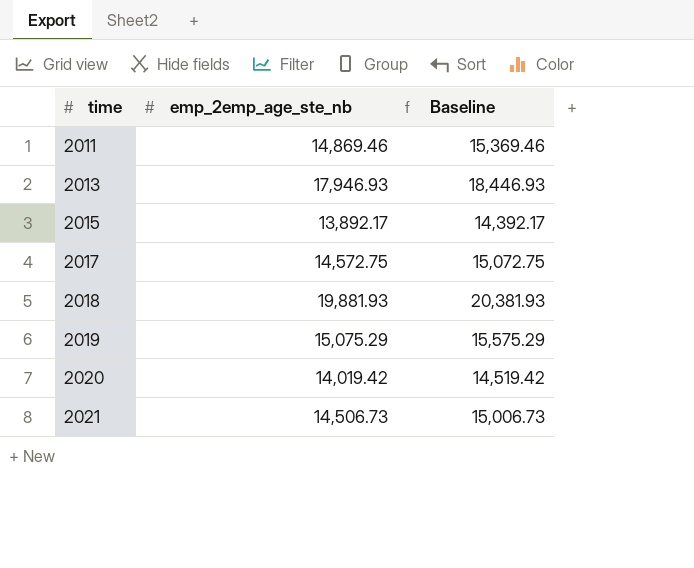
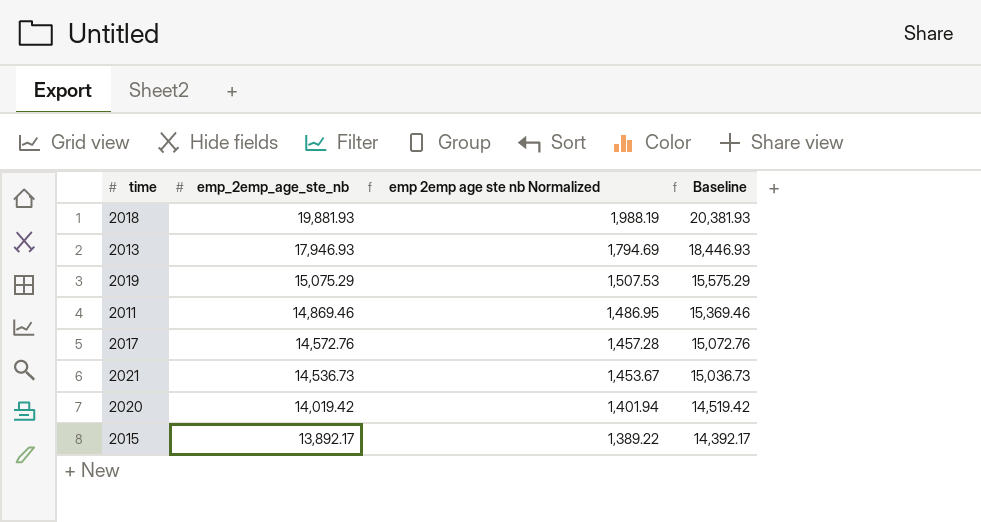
row order: time ascending -> emp_2emp_age_ste_nb descending
column emp 2emp age ste nb Normalized | formula: none -> [emp_2emp_age_ste_nb] * 0.1
2017 | emp_2emp_age_ste_nb: 14,572.75 -> 14,572.76
2017 | Baseline: 15,072.75 -> 15,072.76
2021 | emp_2emp_age_ste_nb: 14,506.73 -> 14,536.73
2021 | Baseline: 15,006.73 -> 15,036.73

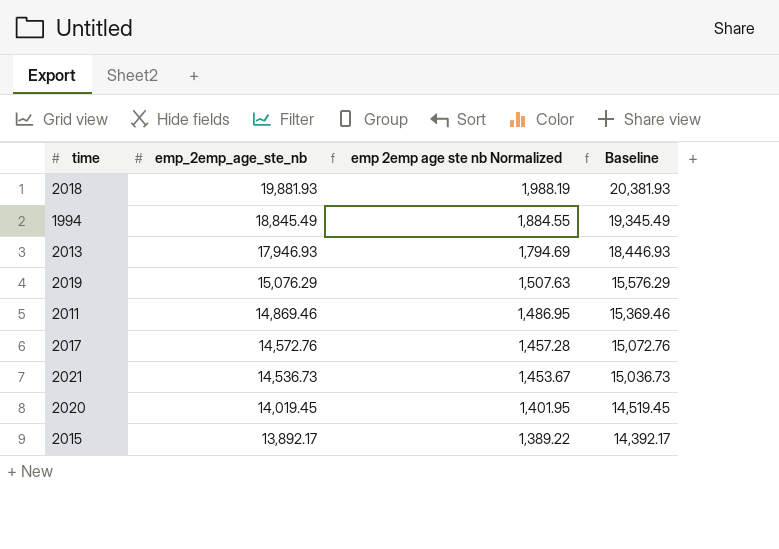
row 1994: none -> 18,845.49 | 1,884.55 | 19,345.49
2019 | emp_2emp_age_ste_nb: 15,075.29 -> 15,076.29
2019 | emp 2emp age ste nb Normalized: 1,507.53 -> 1,507.63
2019 | Baseline: 15,575.29 -> 15,576.29
2020 | emp_2emp_age_ste_nb: 14,019.42 -> 14,019.45
2020 | emp 2emp age ste nb Normalized: 1,401.94 -> 1,401.95
2020 | Baseline: 14,519.42 -> 14,519.45

